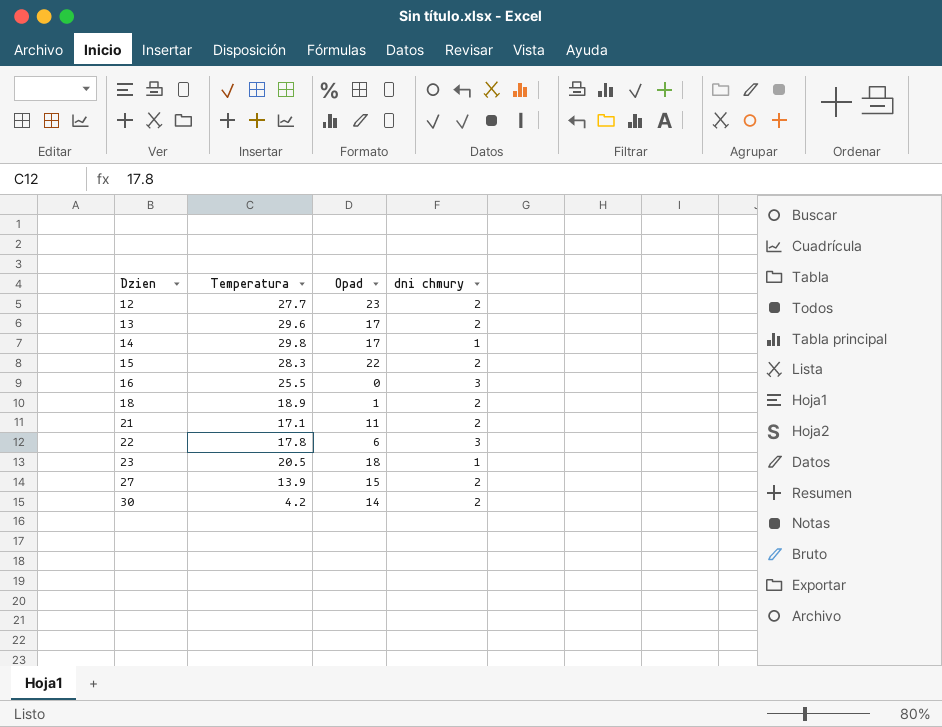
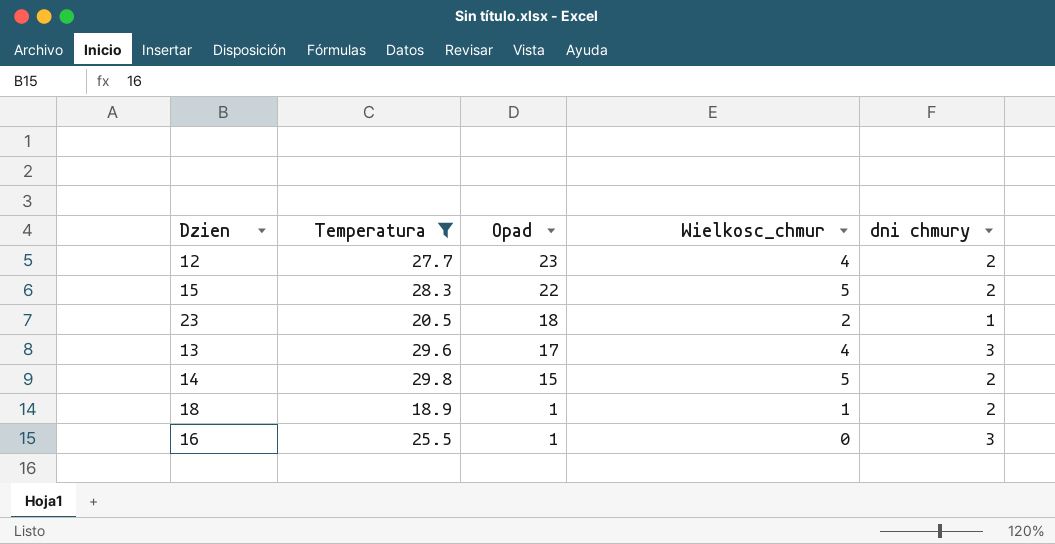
filter: none -> Temperatura >= 18.9
row order: Dzien ascending -> Opad descending
column Wielkosc_chmur | position: none -> 4
13 | dni chmury: 2 -> 3
14 | Opad: 17 -> 15
14 | dni chmury: 1 -> 2
16 | Opad: 0 -> 1

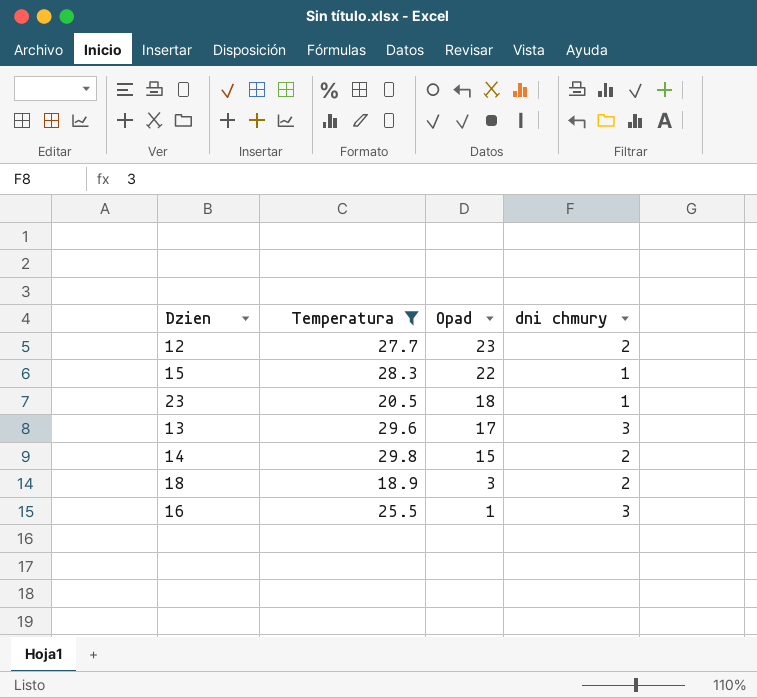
column Wielkosc_chmur | position: 4 -> none
15 | dni chmury: 2 -> 1
18 | Opad: 1 -> 3

